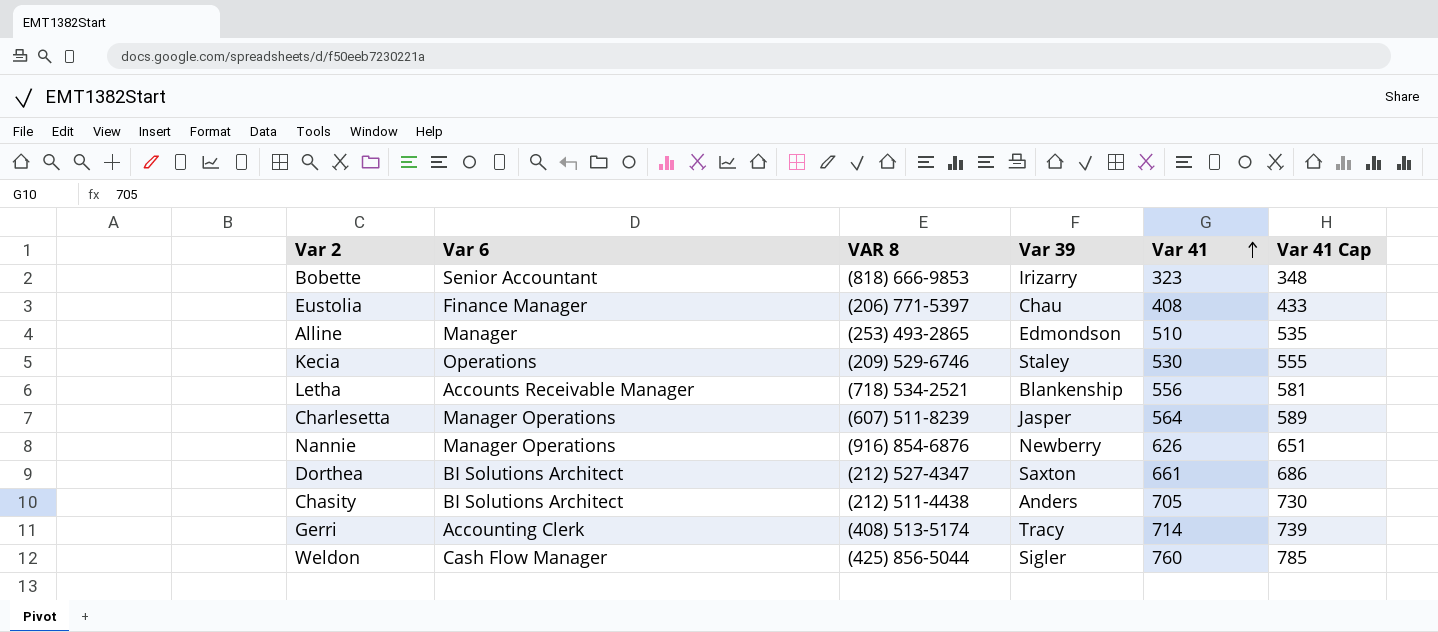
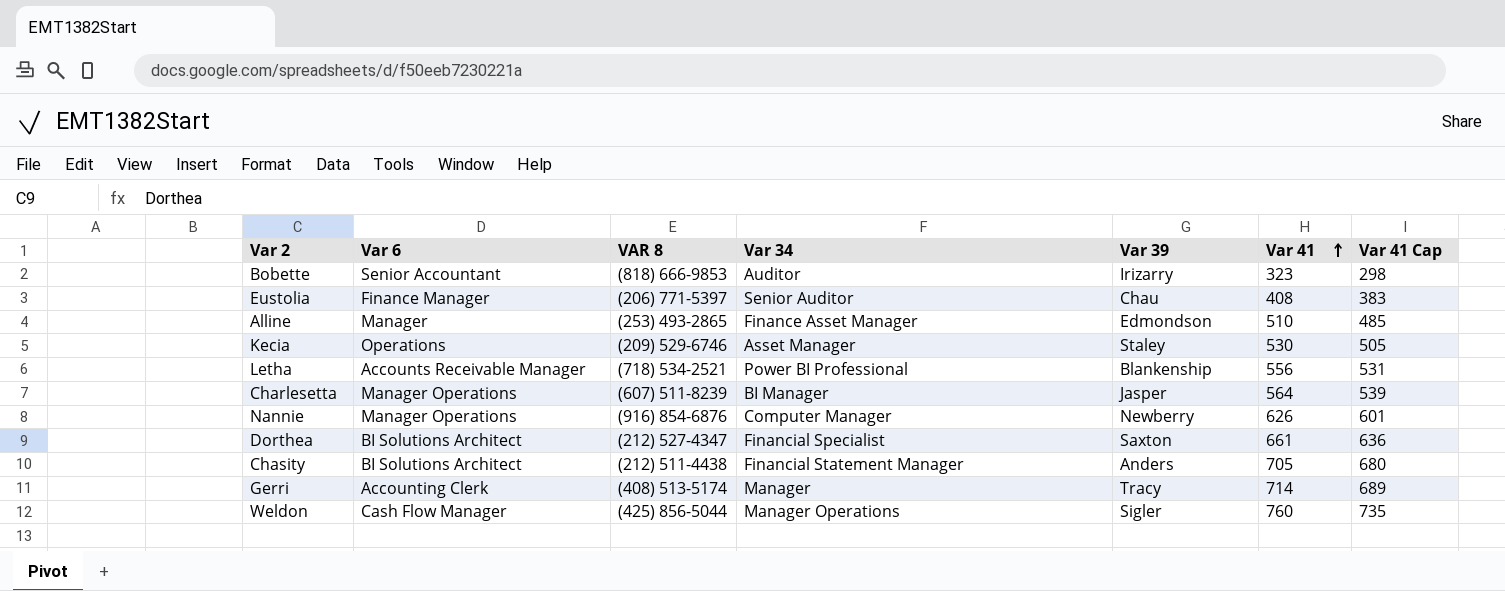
column Var 34 | position: none -> 4
column Var 41 Cap | formula: [Var 41] + 25 -> [Var 41] - 25

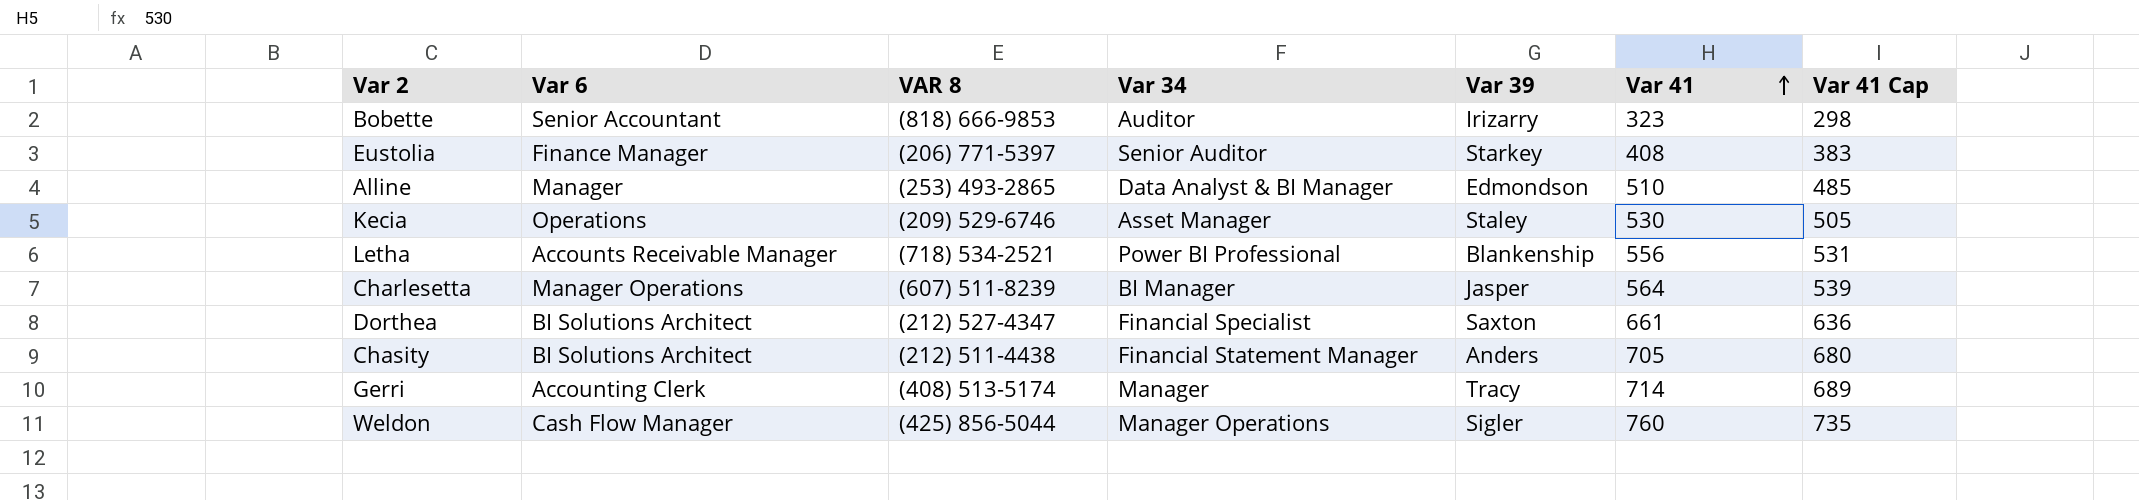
row Nannie: Manager Operations | (916) 854-6876 | Computer Manager | Newberry | 626 | 601 -> none
Eustolia | Var 39: Chau -> Starkey
Alline | Var 34: Finance Asset Manager -> Data Analyst & BI Manager

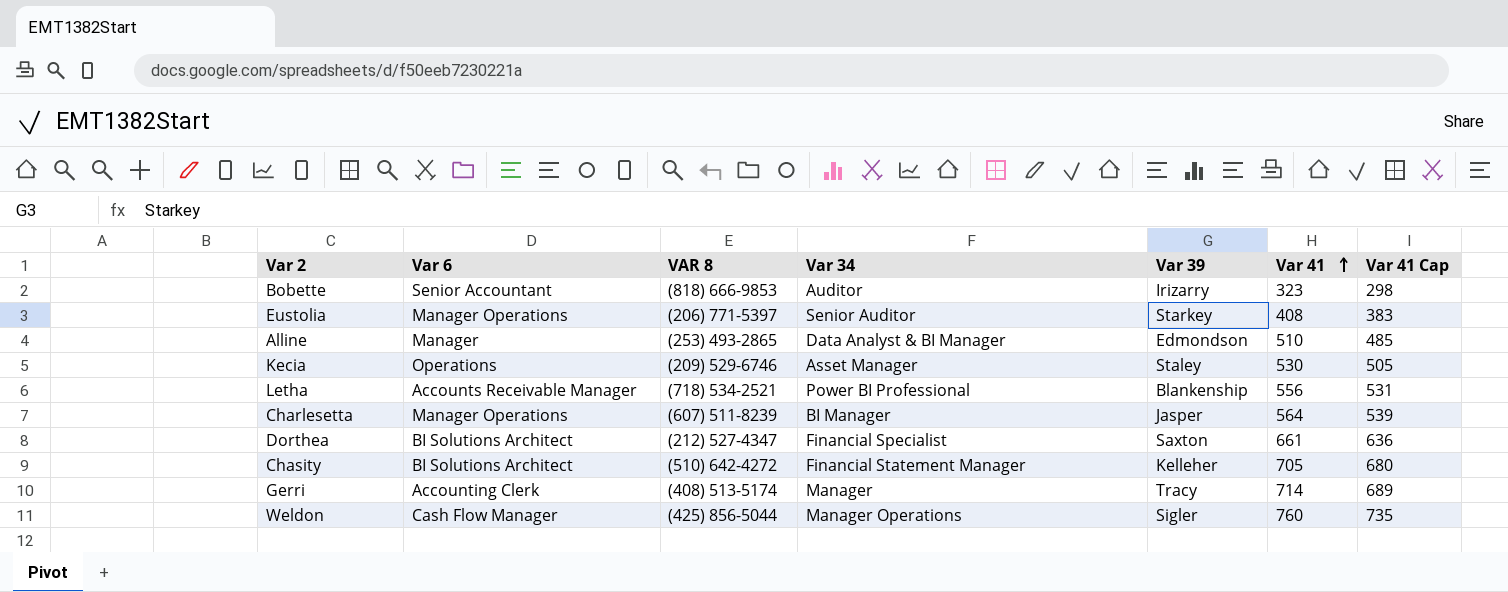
Eustolia | Var 6: Finance Manager -> Manager Operations
Chasity | VAR 8: (212) 511-4438 -> (510) 642-4272
Chasity | Var 39: Anders -> Kelleher

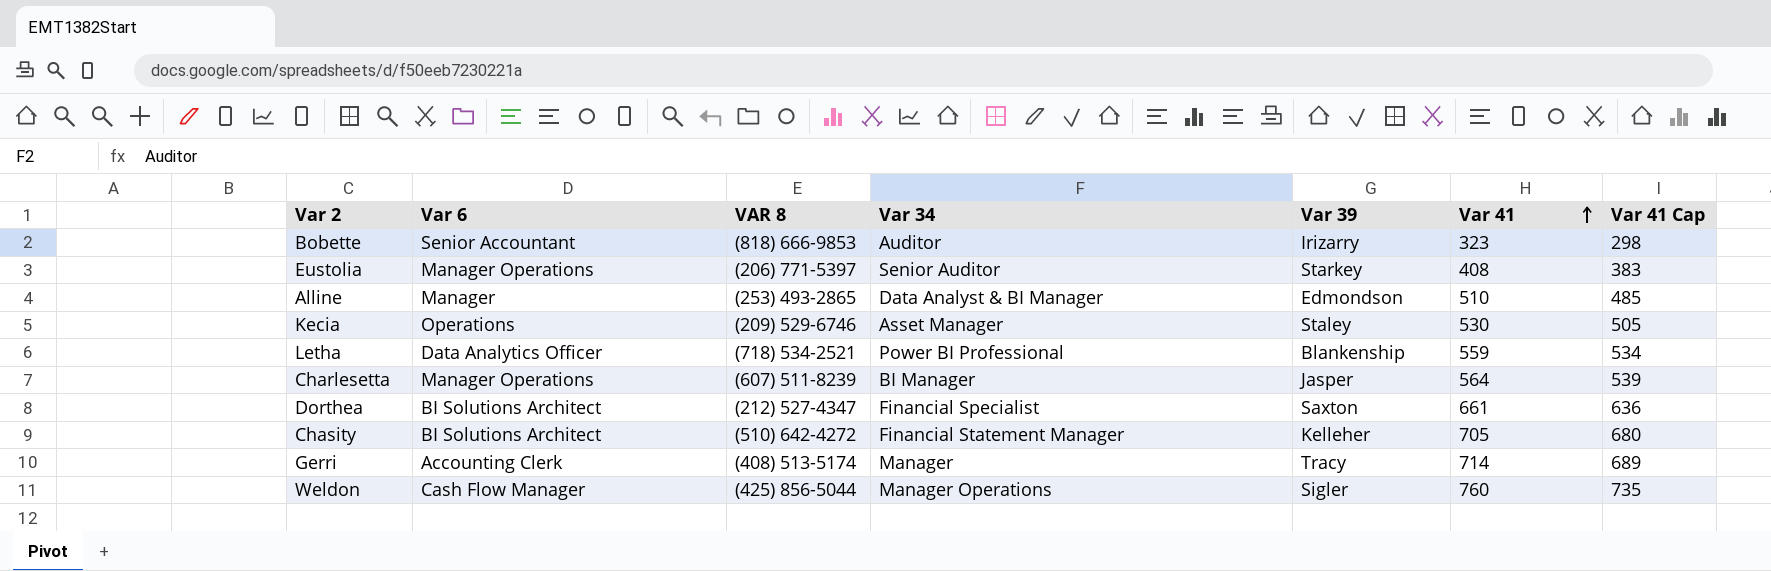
Letha | Var 6: Accounts Receivable Manager -> Data Analytics Officer
Letha | Var 41: 556 -> 559
Letha | Var 41 Cap: 531 -> 534

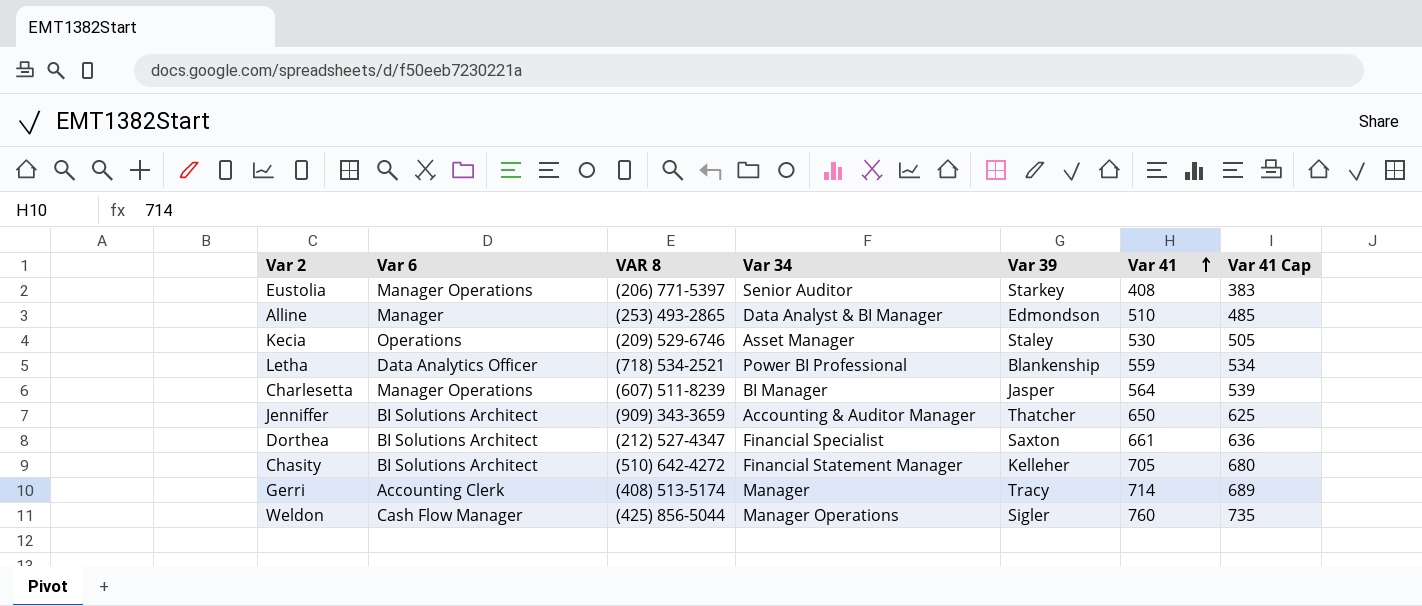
row Bobette: Senior Accountant | (818) 666-9853 | Auditor | Irizarry | 323 | 298 -> none
row Jenniffer: none -> BI Solutions Architect | (909) 343-3659 | Accounting & Auditor Manager | Thatcher | 650 | 625

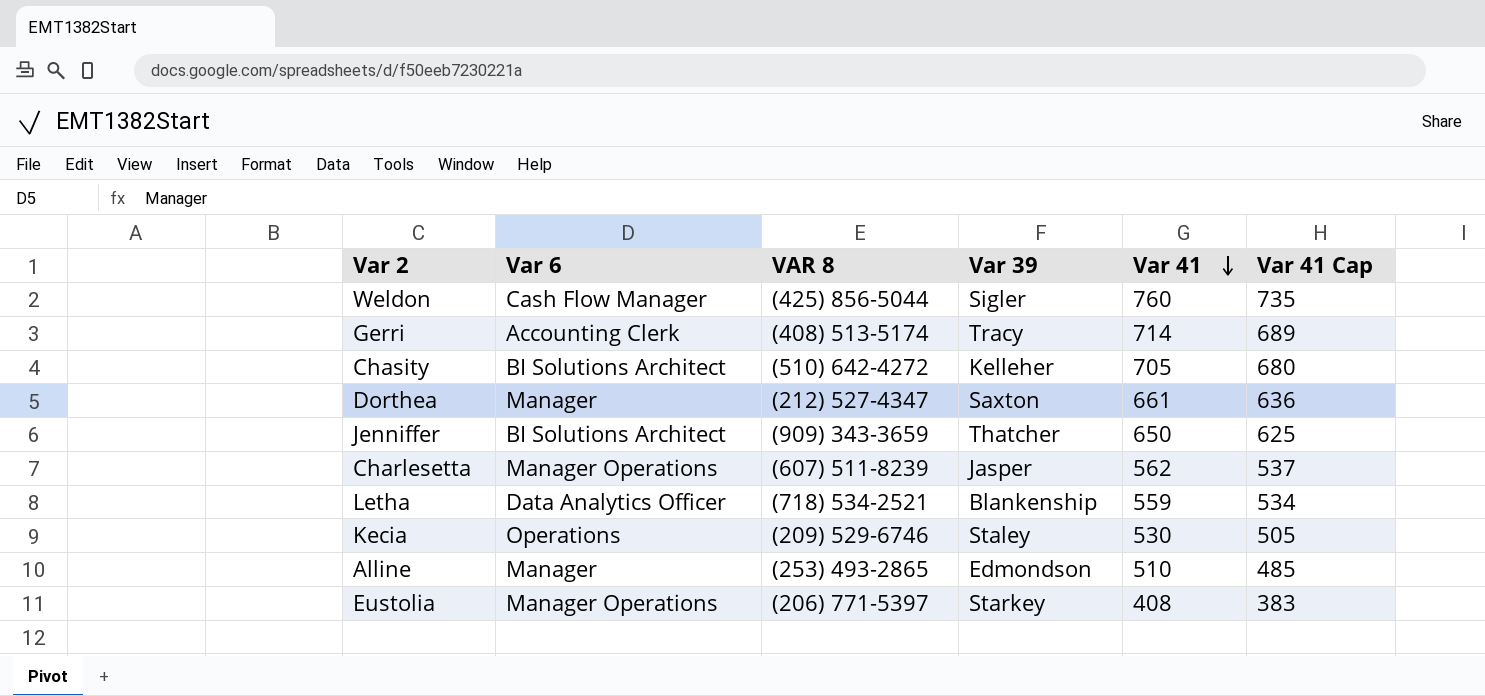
row order: Var 41 ascending -> Var 41 descending
column Var 34 | position: 4 -> none
Dorthea | Var 6: BI Solutions Architect -> Manager
Charlesetta | Var 41: 564 -> 562
Charlesetta | Var 41 Cap: 539 -> 537

